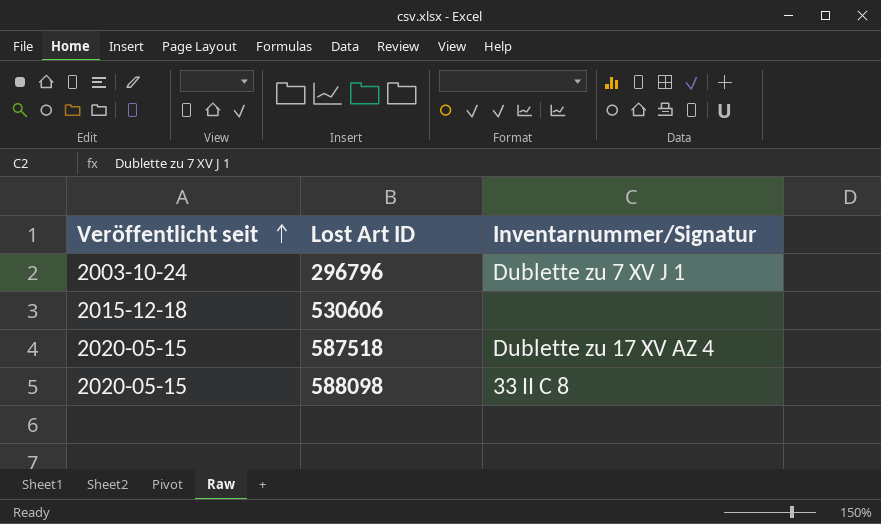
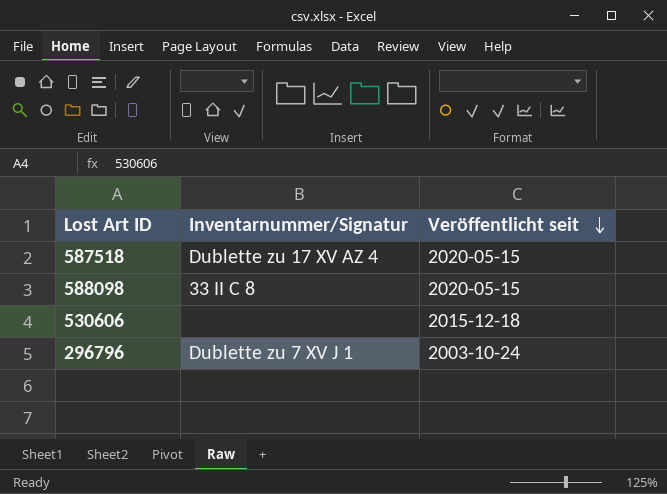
row order: Veröffentlicht seit ascending -> Veröffentlicht seit descending
column Veröffentlicht seit | position: 1 -> 3

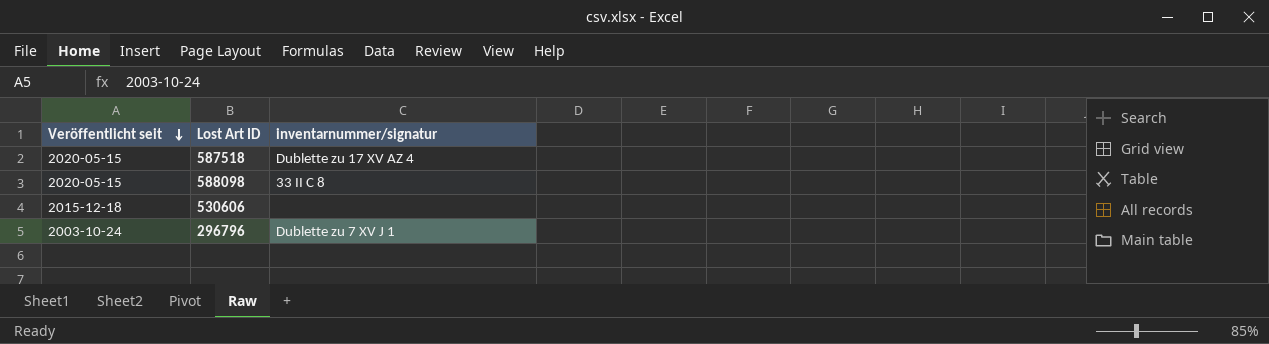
column Veröffentlicht seit | position: 3 -> 1
column name: Inventarnummer/Signatur -> inventarnummer/signatur

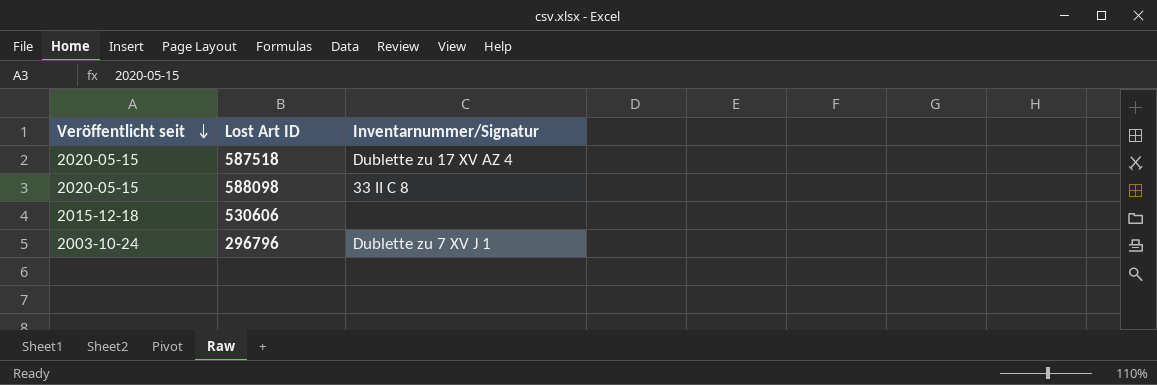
column name: inventarnummer/signatur -> Inventarnummer/Signatur

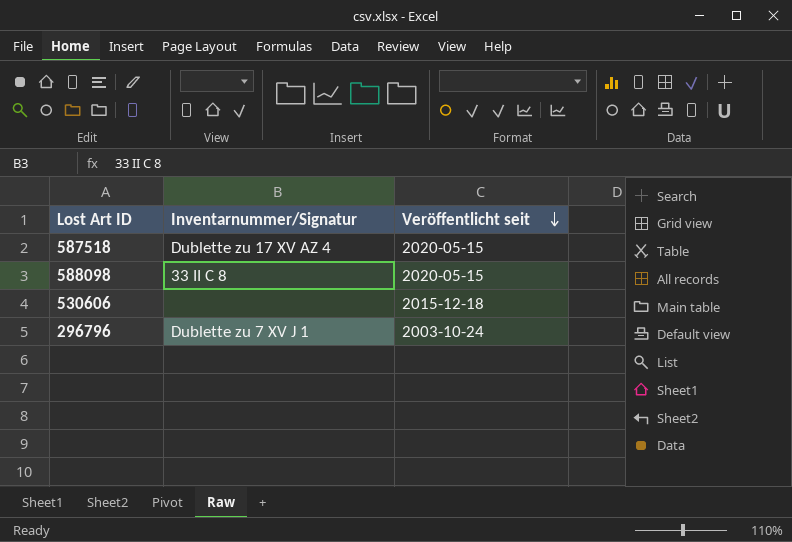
column Veröffentlicht seit | position: 1 -> 3

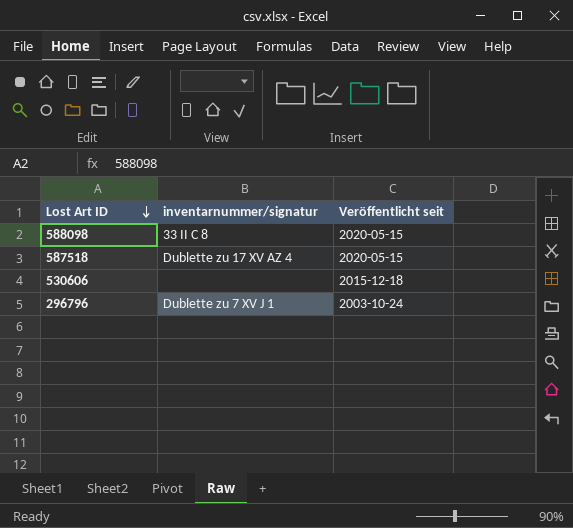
row order: Veröffentlicht seit descending -> Lost Art ID descending
column name: Inventarnummer/Signatur -> inventarnummer/signatur

